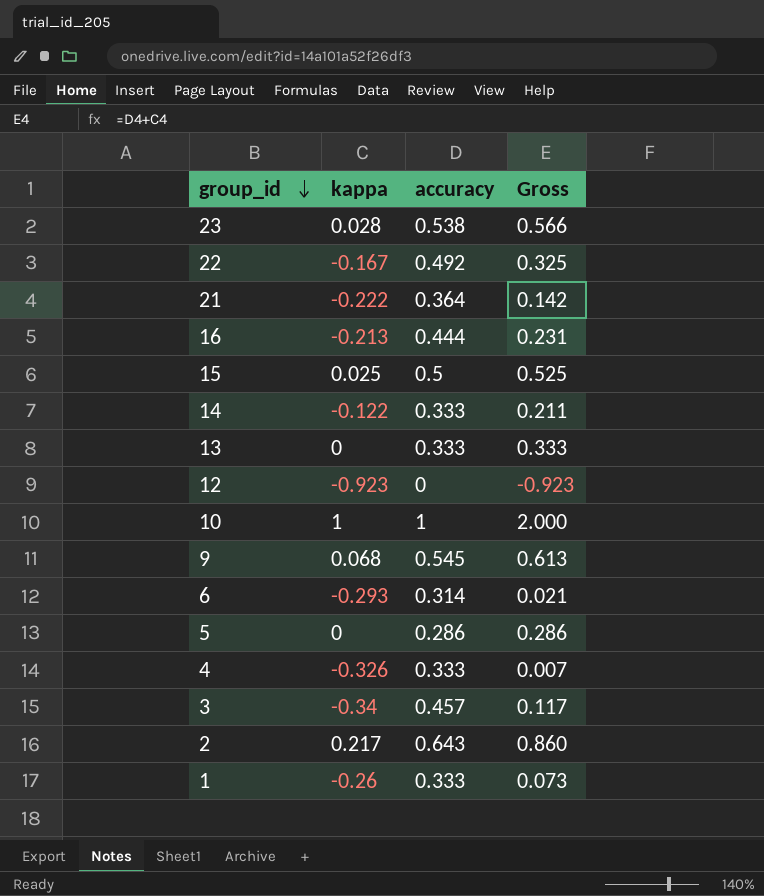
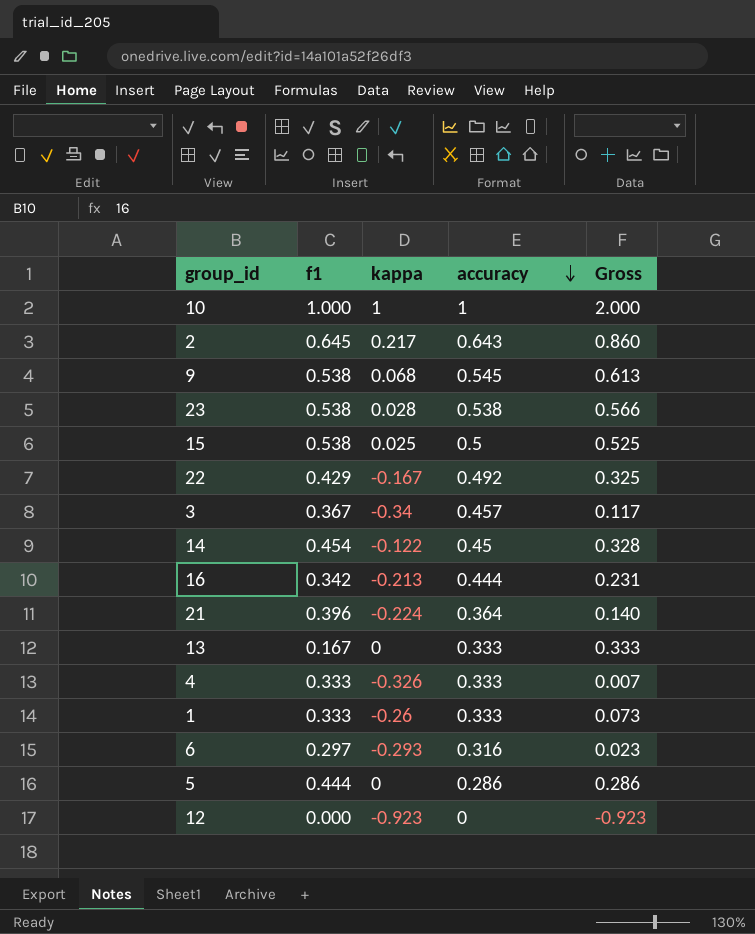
row order: group_id descending -> accuracy descending
column f1 | position: none -> 2
14 | accuracy: 0.333 -> 0.45
14 | Gross: 0.211 -> 0.328
21 | kappa: -0.222 -> -0.224
21 | Gross: 0.142 -> 0.140
6 | accuracy: 0.314 -> 0.316
6 | Gross: 0.021 -> 0.023

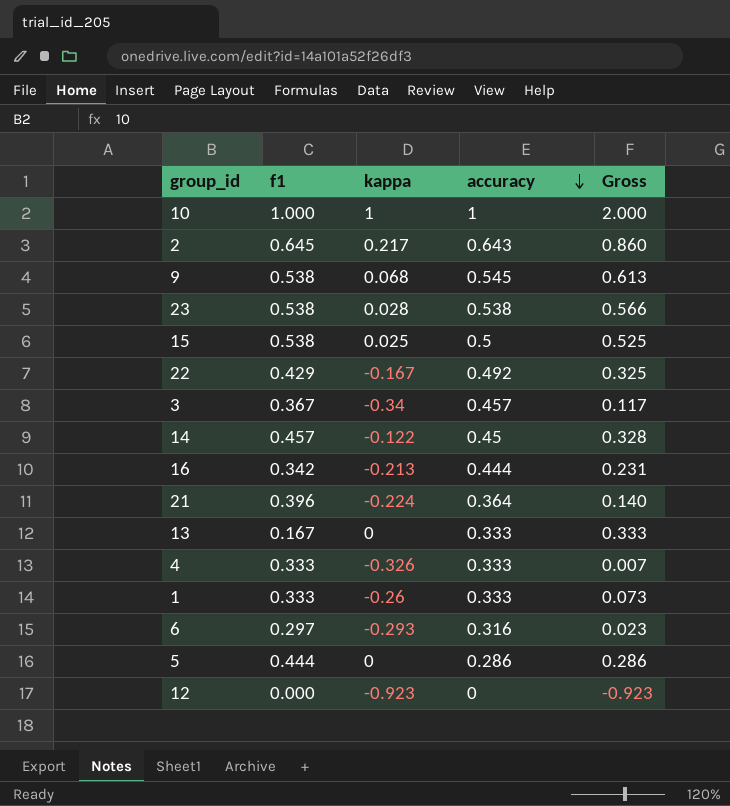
14 | f1: 0.454 -> 0.457

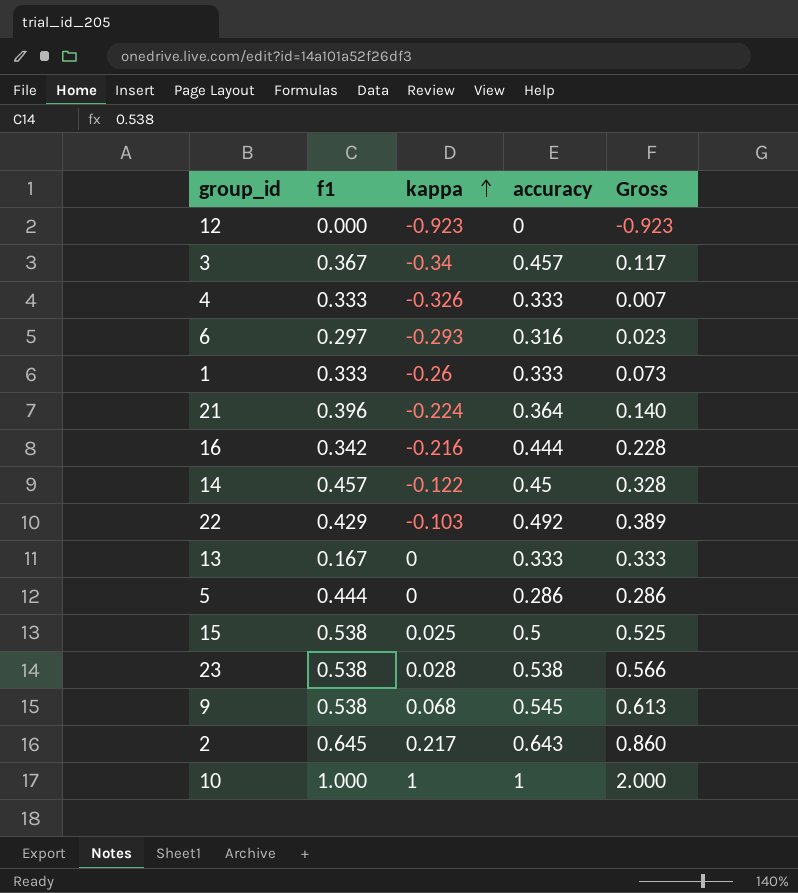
row order: accuracy descending -> kappa ascending
16 | kappa: -0.213 -> -0.216
16 | Gross: 0.231 -> 0.228
22 | kappa: -0.167 -> -0.103
22 | Gross: 0.325 -> 0.389

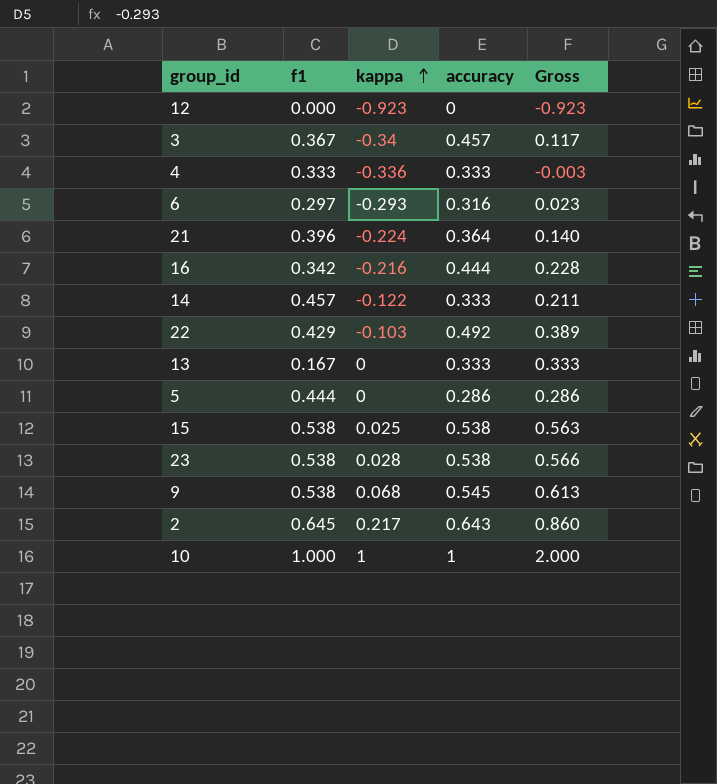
row 1: 0.333 | -0.26 | 0.333 | 0.073 -> none
4 | kappa: -0.326 -> -0.336
4 | Gross: 0.007 -> -0.003
14 | accuracy: 0.45 -> 0.333
14 | Gross: 0.328 -> 0.211
15 | accuracy: 0.5 -> 0.538
15 | Gross: 0.525 -> 0.563

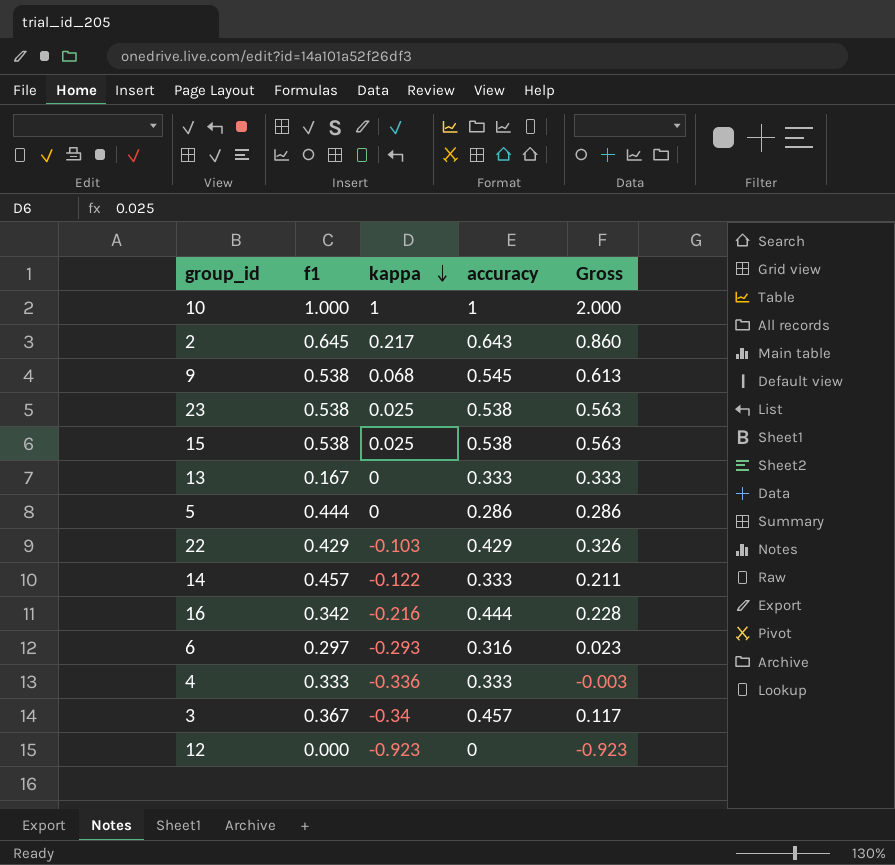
row order: kappa ascending -> kappa descending
row 21: 0.396 | -0.224 | 0.364 | 0.140 -> none
23 | kappa: 0.028 -> 0.025
23 | Gross: 0.566 -> 0.563
22 | accuracy: 0.492 -> 0.429
22 | Gross: 0.389 -> 0.326

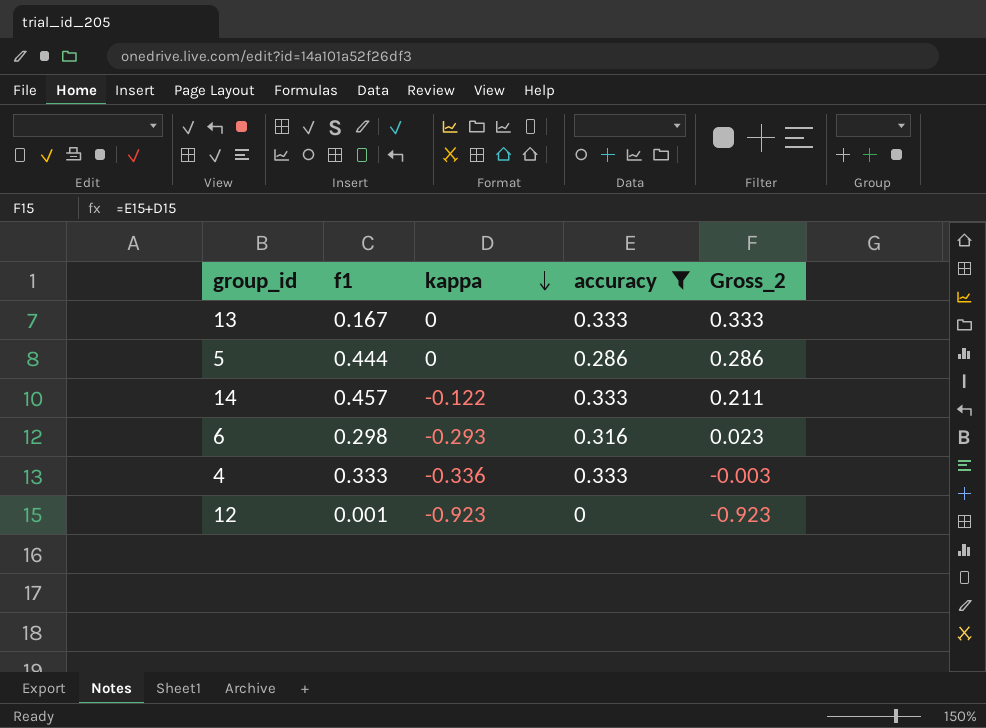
filter: none -> accuracy <= 0.333
column name: Gross -> Gross_2
6 | f1: 0.297 -> 0.298
12 | f1: 0.000 -> 0.001

